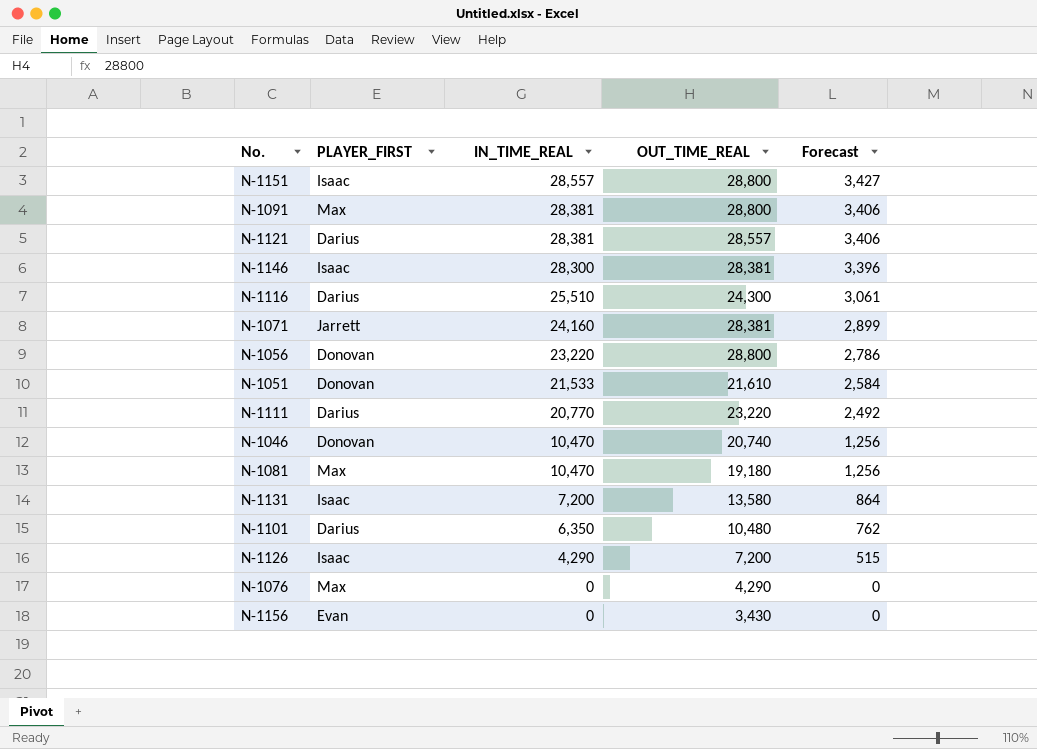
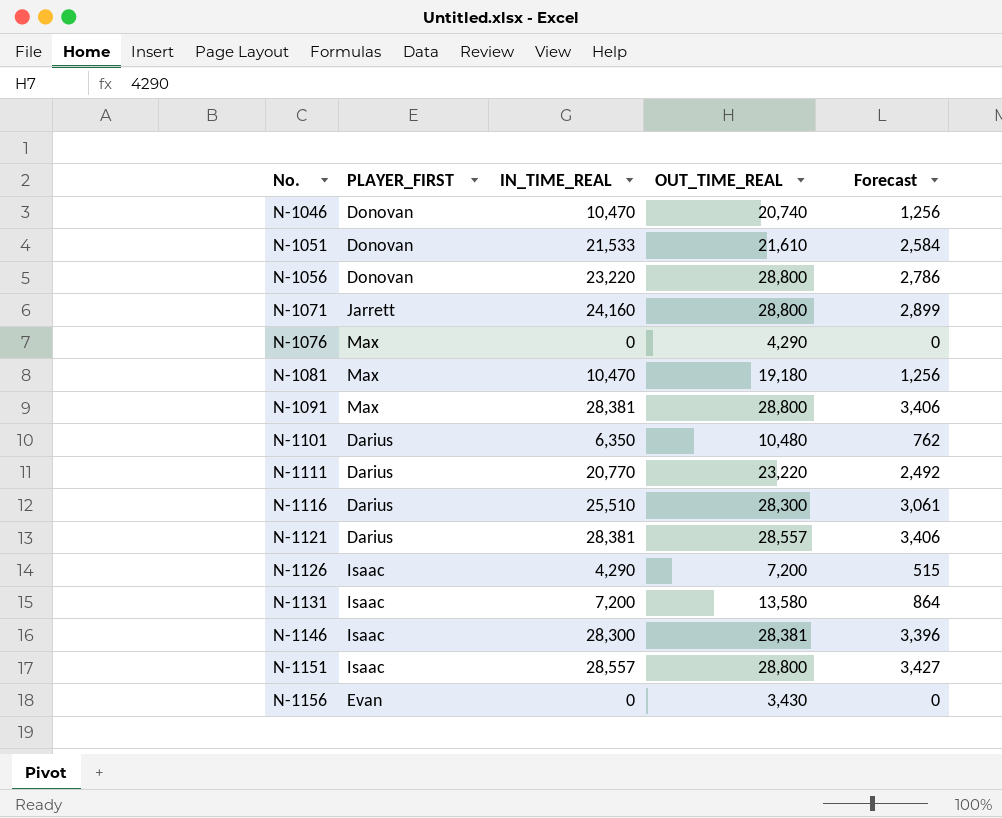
row order: IN_TIME_REAL descending -> No. ascending
N-1071 | OUT_TIME_REAL: 28,381 -> 28,800
N-1116 | OUT_TIME_REAL: 24,300 -> 28,300

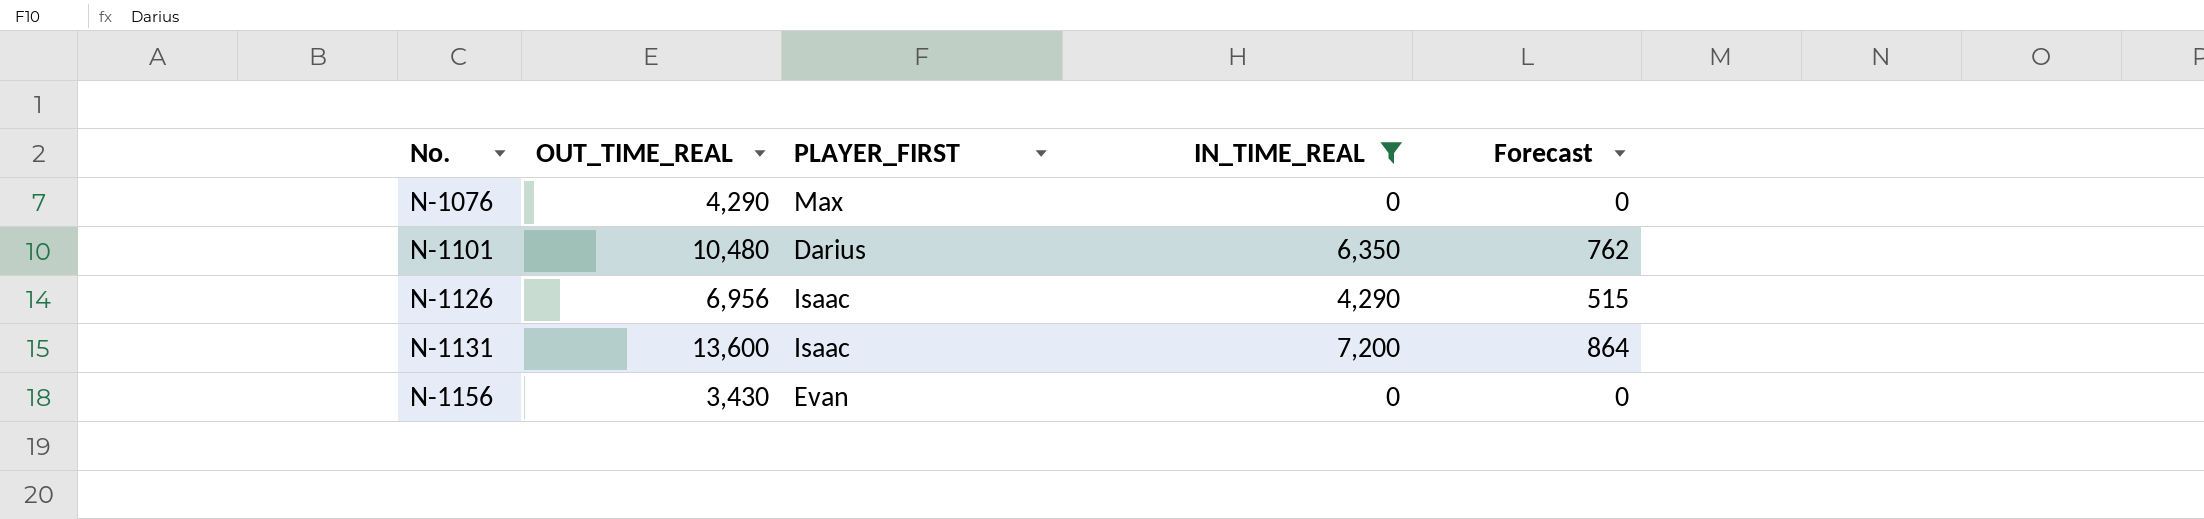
filter: none -> IN_TIME_REAL <= 7,200
column OUT_TIME_REAL | position: 4 -> 2
N-1126 | OUT_TIME_REAL: 7,200 -> 6,956
N-1131 | OUT_TIME_REAL: 13,580 -> 13,600

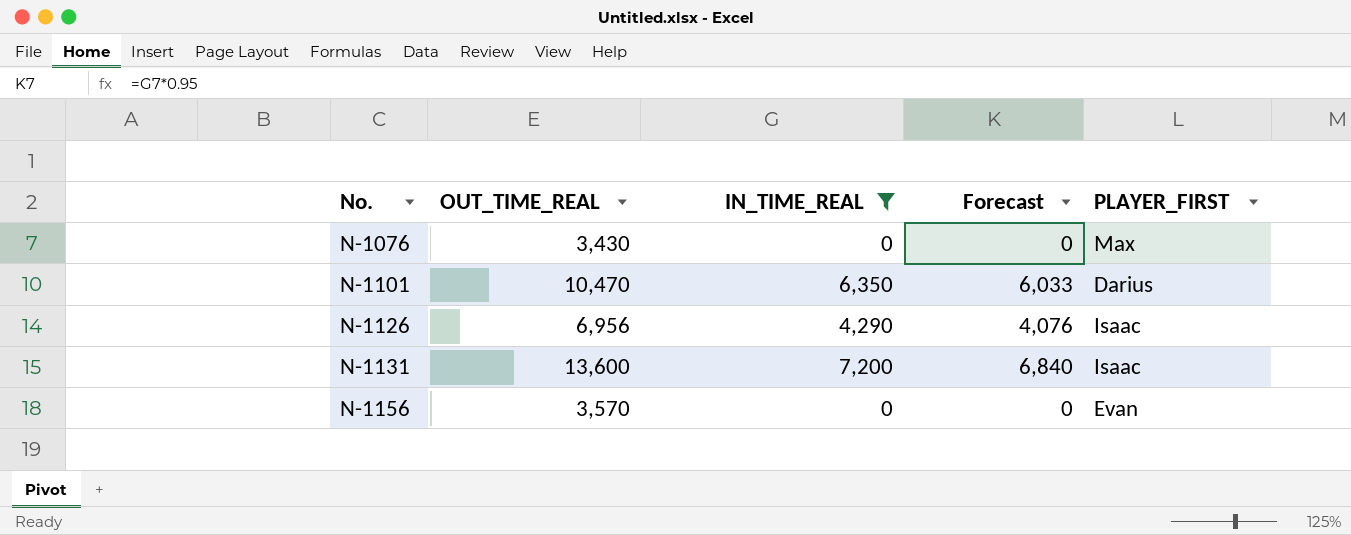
column Forecast | formula: [IN_TIME_REAL] * 0.12 -> [IN_TIME_REAL] * 0.95
column PLAYER_FIRST | position: 3 -> 5
N-1076 | OUT_TIME_REAL: 4,290 -> 3,430
N-1101 | OUT_TIME_REAL: 10,480 -> 10,470
N-1156 | OUT_TIME_REAL: 3,430 -> 3,570

